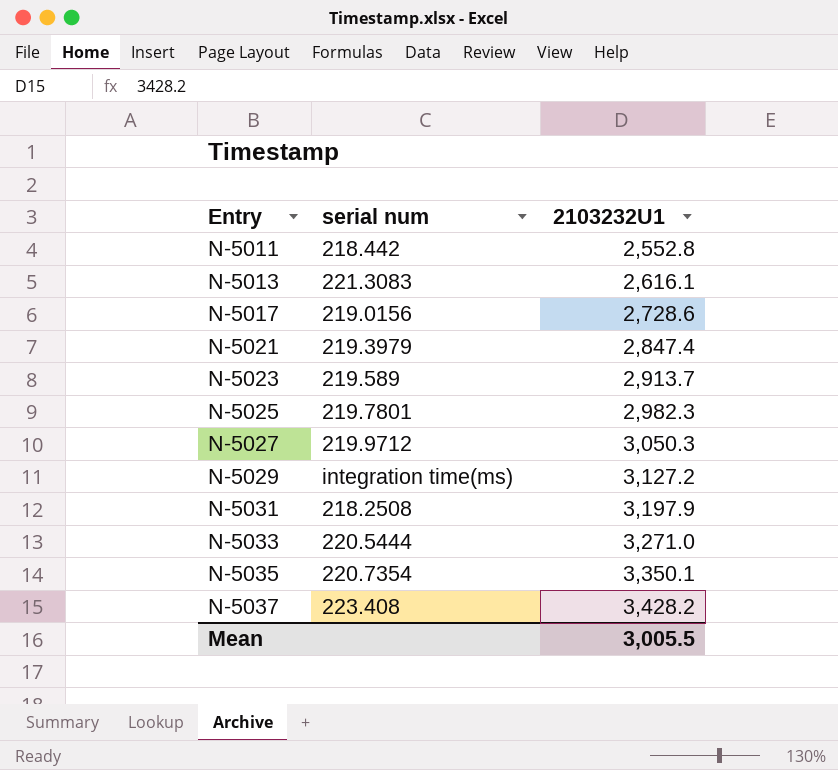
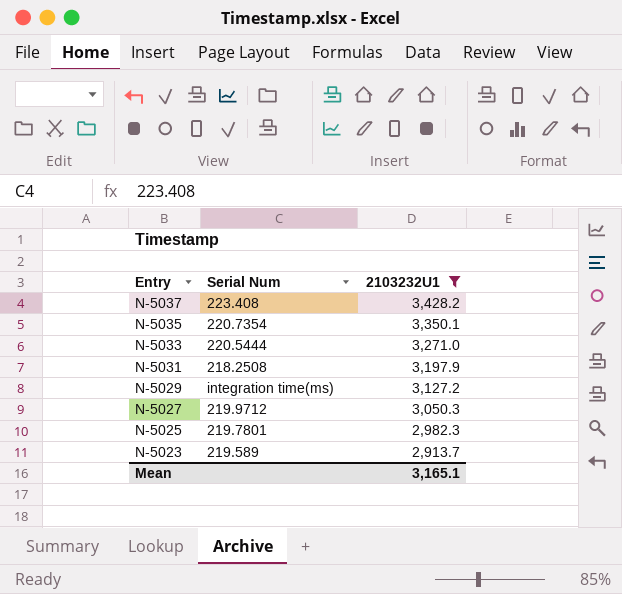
filter: none -> 2103232U1 >= 2,913.7
row order: Entry ascending -> Entry descending
column name: serial num -> Serial Num
Mean | 2103232U1: 3,005.5 -> 3,165.1

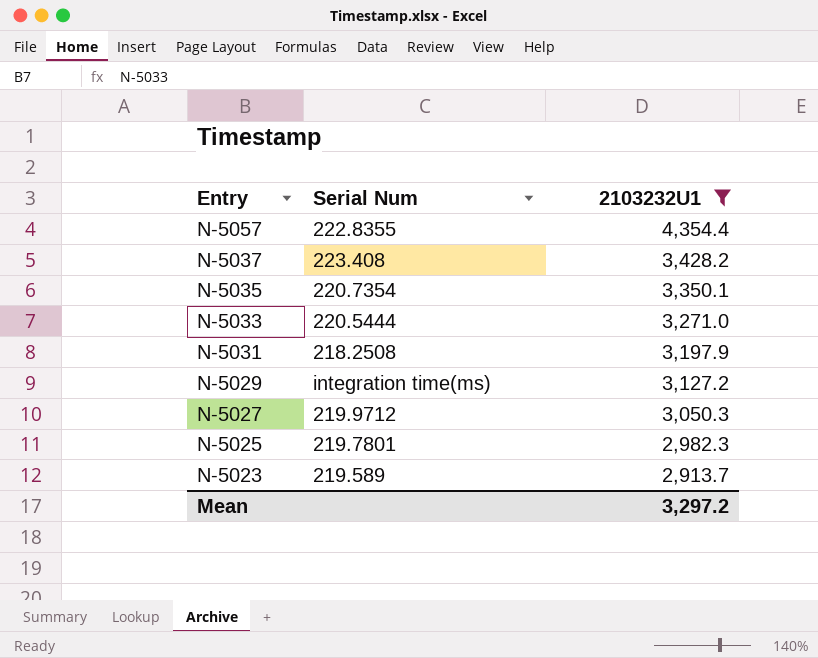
row N-5057: none -> 222.8355 | 4,354.4
Mean | 2103232U1: 3,165.1 -> 3,297.2

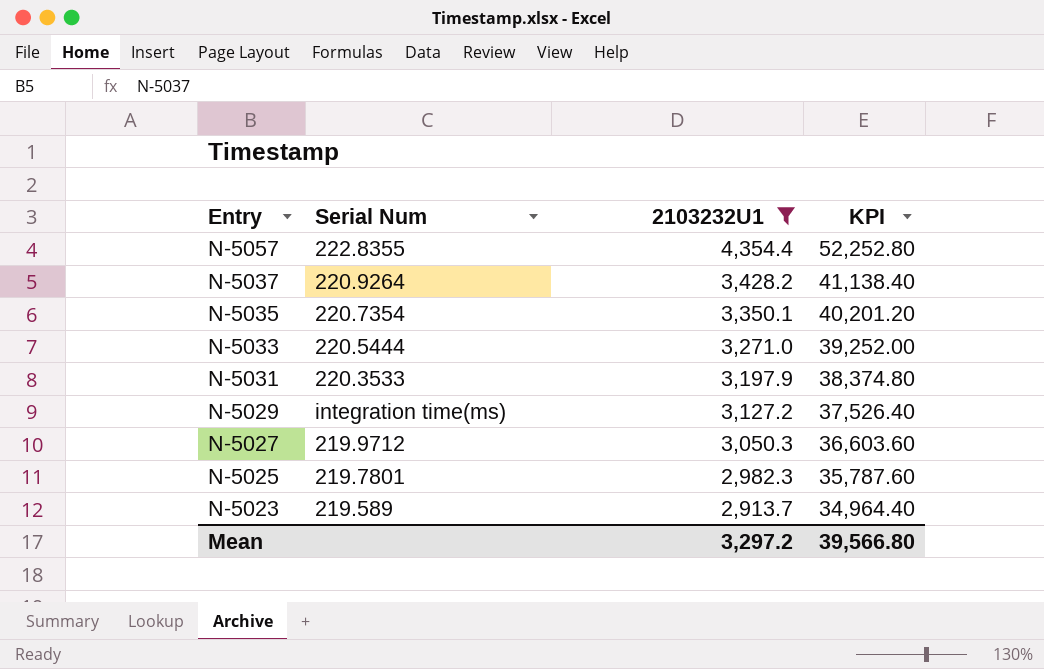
column KPI | formula: none -> [2103232U1] * 12
N-5037 | Serial Num: 223.408 -> 220.9264
N-5031 | Serial Num: 218.2508 -> 220.3533

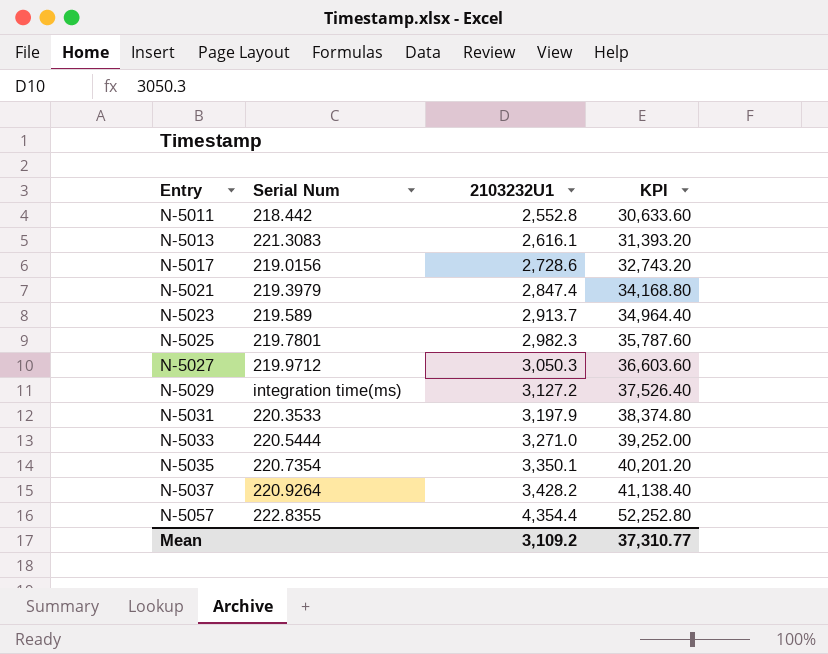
filter: 2103232U1 >= 2,913.7 -> none
row order: Entry descending -> Entry ascending
Mean | 2103232U1: 3,297.2 -> 3,109.2
Mean | KPI: 39,566.80 -> 37,310.77

